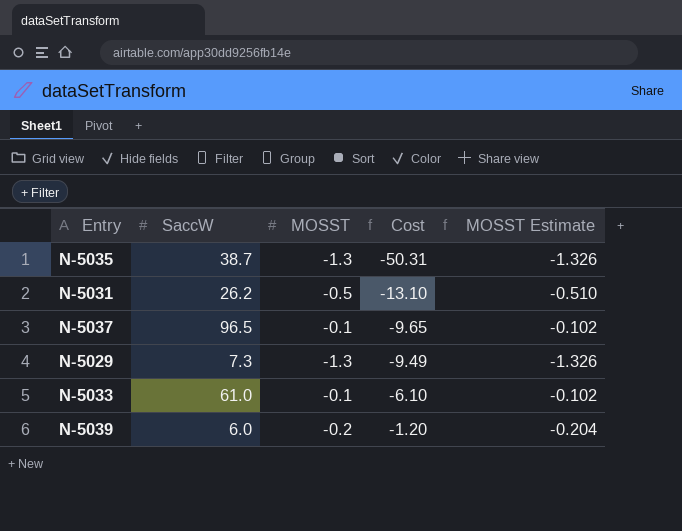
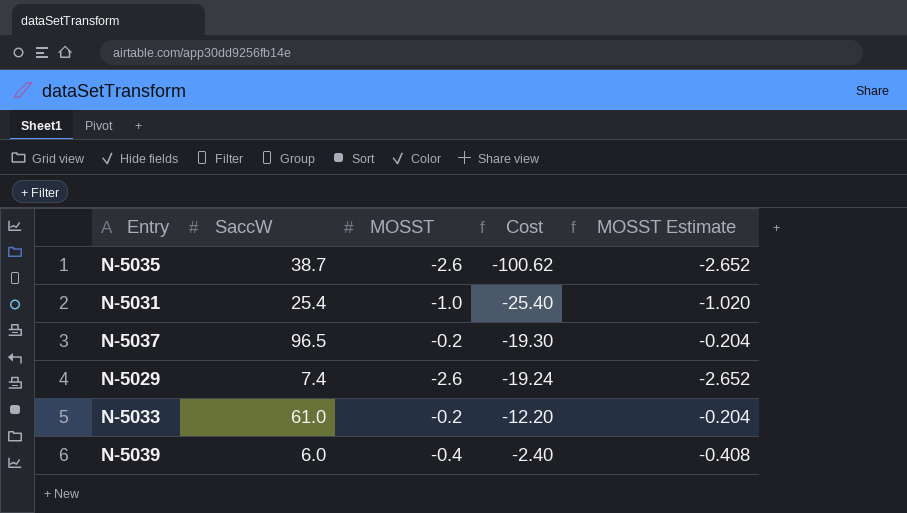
N-5035 | MOSST: -1.3 -> -2.6
N-5035 | Cost: -50.31 -> -100.62
N-5035 | MOSST Estimate: -1.326 -> -2.652
N-5031 | SaccW: 26.2 -> 25.4
N-5031 | MOSST: -0.5 -> -1.0
N-5031 | Cost: -13.10 -> -25.40
N-5031 | MOSST Estimate: -0.510 -> -1.020
N-5037 | MOSST: -0.1 -> -0.2
N-5037 | Cost: -9.65 -> -19.30
N-5037 | MOSST Estimate: -0.102 -> -0.204
N-5029 | SaccW: 7.3 -> 7.4
N-5029 | MOSST: -1.3 -> -2.6
N-5029 | Cost: -9.49 -> -19.24
N-5029 | MOSST Estimate: -1.326 -> -2.652
N-5033 | MOSST: -0.1 -> -0.2
N-5033 | Cost: -6.10 -> -12.20
N-5033 | MOSST Estimate: -0.102 -> -0.204
N-5039 | MOSST: -0.2 -> -0.4
N-5039 | Cost: -1.20 -> -2.40
N-5039 | MOSST Estimate: -0.204 -> -0.408

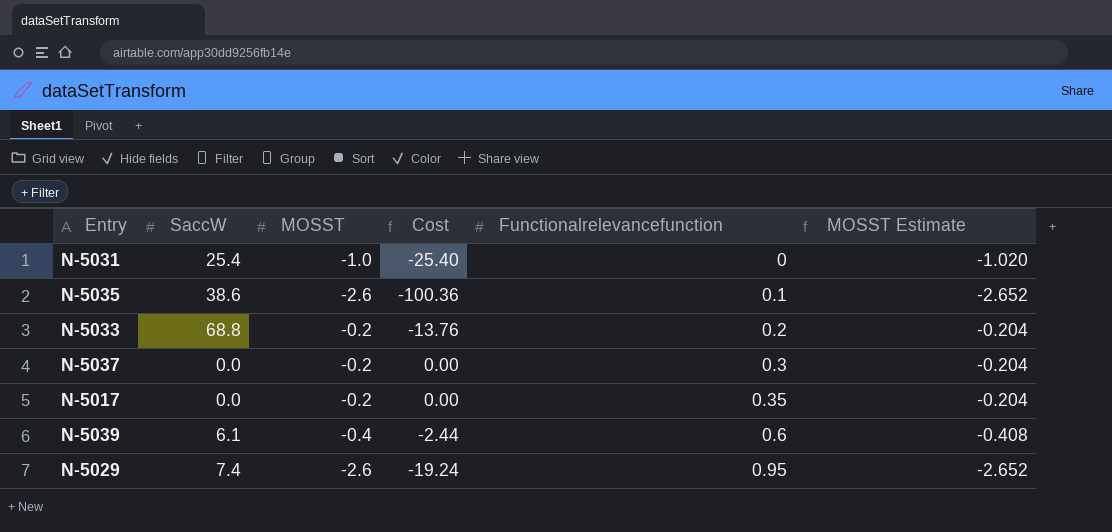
row order: Cost ascending -> Functionalrelevancefunction ascending
column Functionalrelevancefunction | position: none -> 5
N-5035 | SaccW: 38.7 -> 38.6
N-5035 | Cost: -100.62 -> -100.36
N-5033 | SaccW: 61.0 -> 68.8
N-5033 | Cost: -12.20 -> -13.76
N-5037 | SaccW: 96.5 -> 0.0
N-5037 | Cost: -19.30 -> 0.00
row N-5017: none -> 0.0 | -0.2 | 0.00 | 0.35 | -0.204
N-5039 | SaccW: 6.0 -> 6.1
N-5039 | Cost: -2.40 -> -2.44

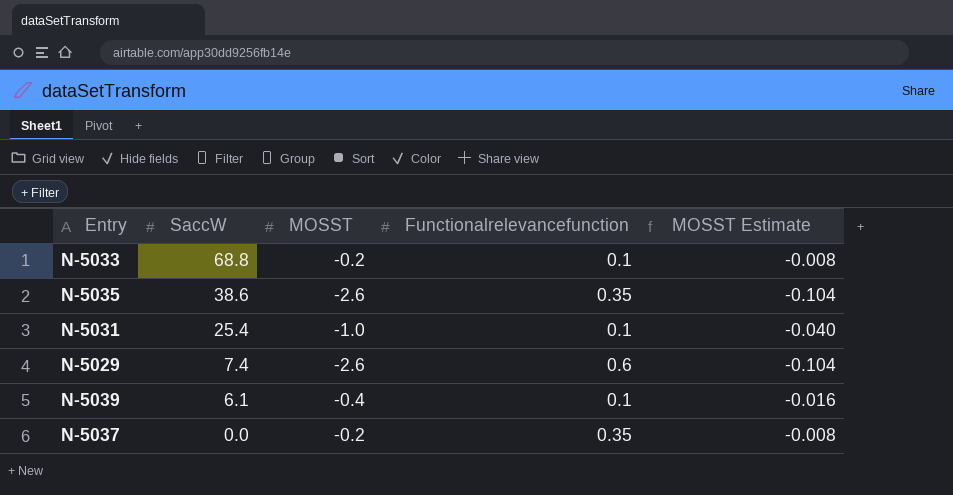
row order: Functionalrelevancefunction ascending -> SaccW descending
column Cost | formula: [SaccW] * [MOSST] -> none
column MOSST Estimate | formula: [MOSST] * 1.02 -> [MOSST] * 0.04
row N-5017: 0.0 | -0.2 | 0.00 | 0.35 | -0.204 -> none
N-5033 | Functionalrelevancefunction: 0.2 -> 0.1
N-5035 | Functionalrelevancefunction: 0.1 -> 0.35
N-5031 | Functionalrelevancefunction: 0 -> 0.1
N-5029 | Functionalrelevancefunction: 0.95 -> 0.6
N-5039 | Functionalrelevancefunction: 0.6 -> 0.1
N-5037 | Functionalrelevancefunction: 0.3 -> 0.35

